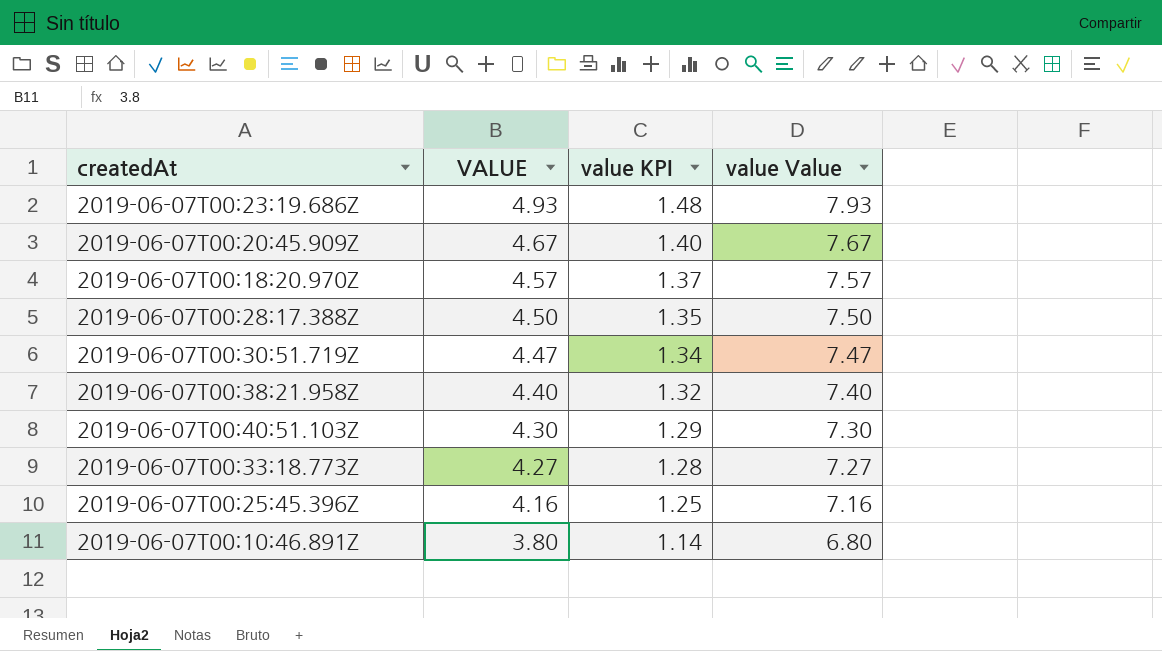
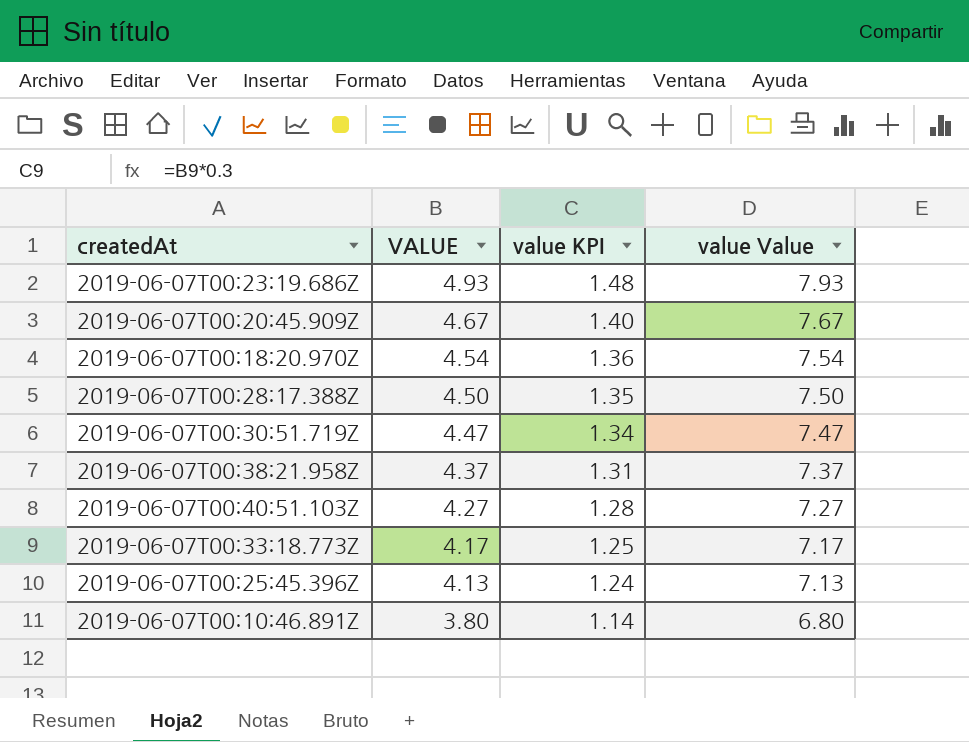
2019-06-07T00:18:20.970Z | VALUE: 4.57 -> 4.54
2019-06-07T00:18:20.970Z | value KPI: 1.37 -> 1.36
2019-06-07T00:18:20.970Z | value Value: 7.57 -> 7.54
2019-06-07T00:38:21.958Z | VALUE: 4.40 -> 4.37
2019-06-07T00:38:21.958Z | value KPI: 1.32 -> 1.31
2019-06-07T00:38:21.958Z | value Value: 7.40 -> 7.37
2019-06-07T00:40:51.103Z | VALUE: 4.30 -> 4.27
2019-06-07T00:40:51.103Z | value KPI: 1.29 -> 1.28
2019-06-07T00:40:51.103Z | value Value: 7.30 -> 7.27
2019-06-07T00:33:18.773Z | VALUE: 4.27 -> 4.17
2019-06-07T00:33:18.773Z | value KPI: 1.28 -> 1.25
2019-06-07T00:33:18.773Z | value Value: 7.27 -> 7.17
2019-06-07T00:25:45.396Z | VALUE: 4.16 -> 4.13
2019-06-07T00:25:45.396Z | value KPI: 1.25 -> 1.24
2019-06-07T00:25:45.396Z | value Value: 7.16 -> 7.13

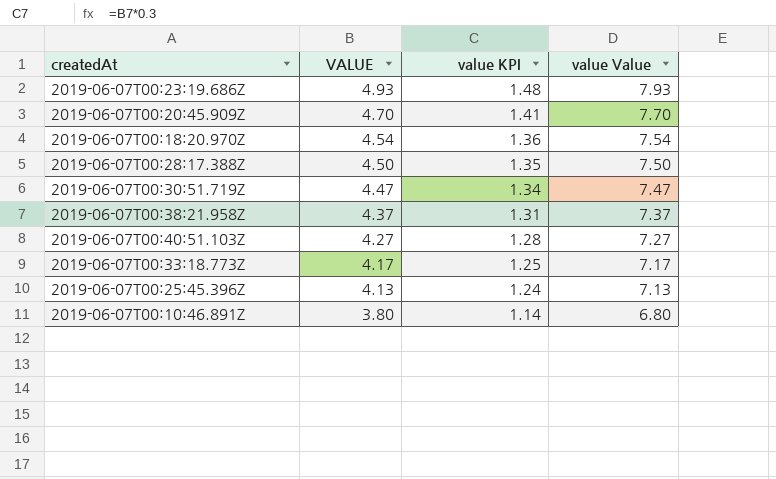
2019-06-07T00:20:45.909Z | VALUE: 4.67 -> 4.70
2019-06-07T00:20:45.909Z | value KPI: 1.40 -> 1.41
2019-06-07T00:20:45.909Z | value Value: 7.67 -> 7.70

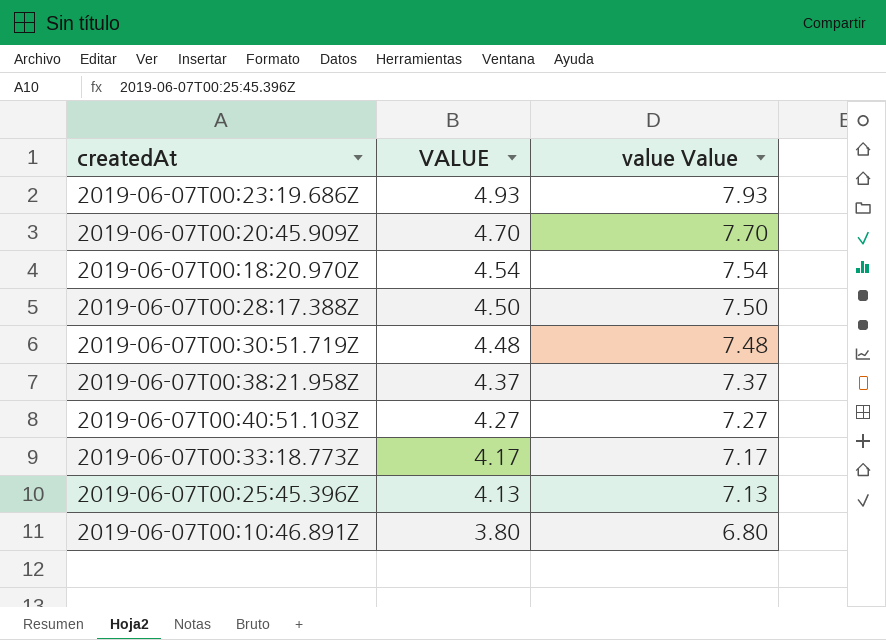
column value KPI | formula: [VALUE] * 0.3 -> none
2019-06-07T00:30:51.719Z | VALUE: 4.47 -> 4.48
2019-06-07T00:30:51.719Z | value Value: 7.47 -> 7.48

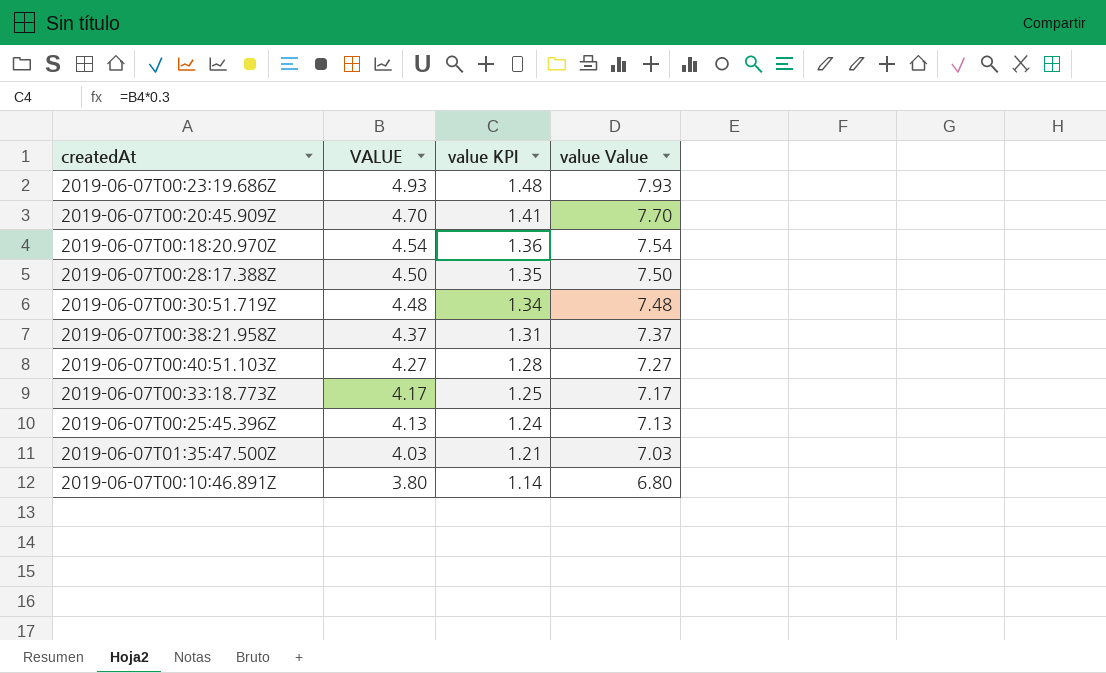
column value KPI | formula: none -> [VALUE] * 0.3
row 2019-06-07T01:35:47.500Z: none -> 4.03 | 1.21 | 7.03

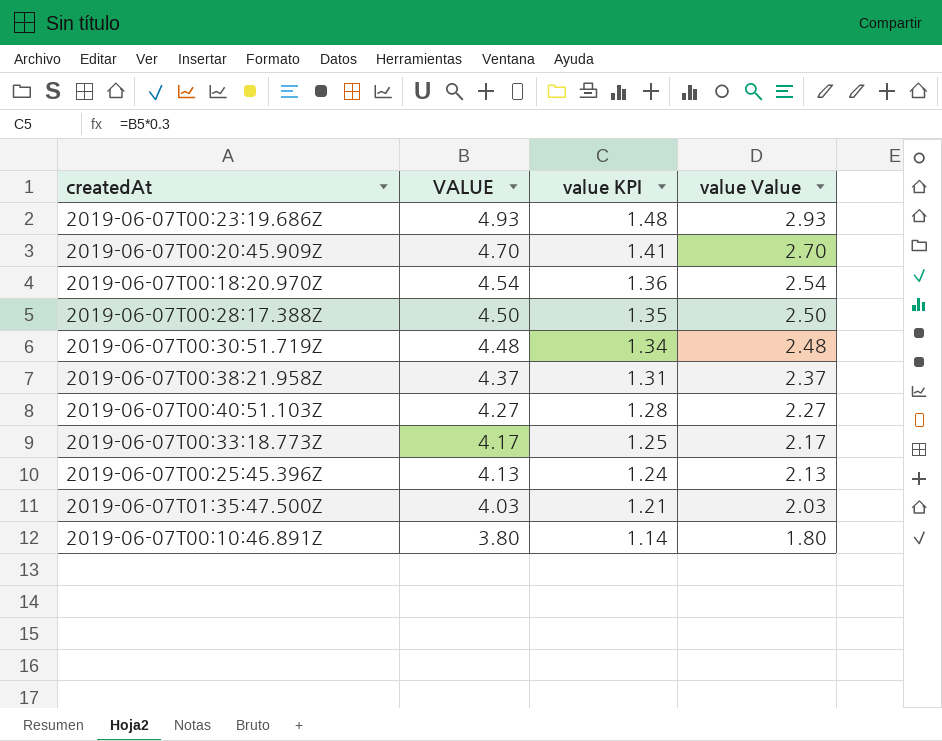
column value Value | formula: [VALUE] + 3 -> [VALUE] - 2

